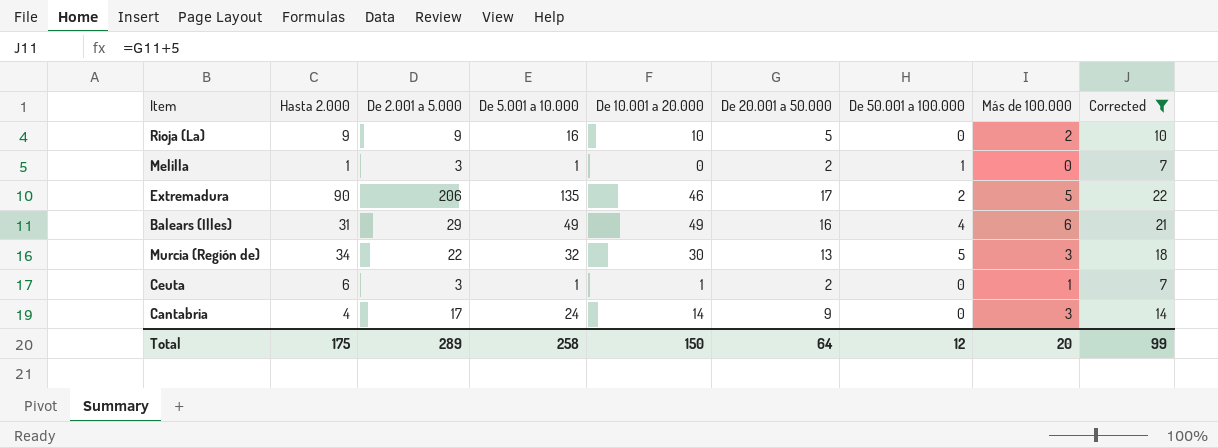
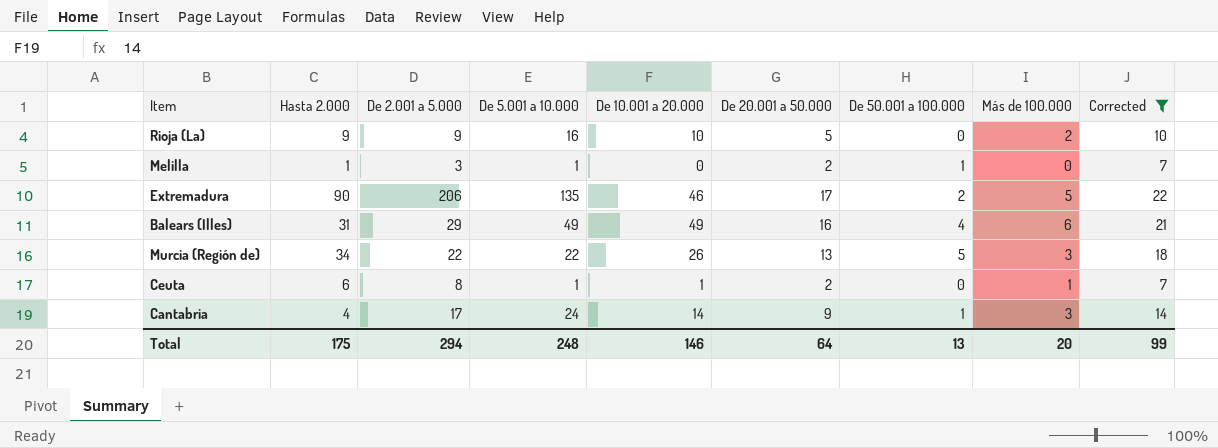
Murcia (Región de) | De 5.001 a 10.000: 32 -> 22
Murcia (Región de) | De 10.001 a 20.000: 30 -> 26
Ceuta | De 2.001 a 5.000: 3 -> 8
Cantabria | De 50.001 a 100.000: 0 -> 1
Total | De 2.001 a 5.000: 289 -> 294
Total | De 5.001 a 10.000: 258 -> 248
Total | De 10.001 a 20.000: 150 -> 146
Total | De 50.001 a 100.000: 12 -> 13

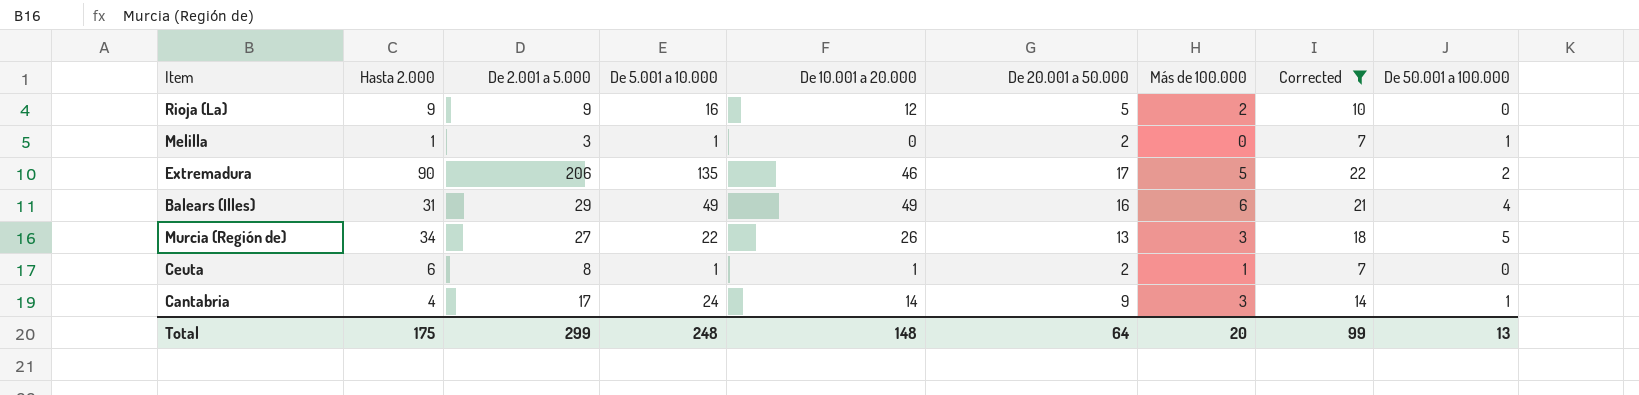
column De 50.001 a 100.000 | position: 7 -> 9
Rioja (La) | De 10.001 a 20.000: 10 -> 12
Murcia (Región de) | De 2.001 a 5.000: 22 -> 27
Total | De 2.001 a 5.000: 294 -> 299
Total | De 10.001 a 20.000: 146 -> 148

